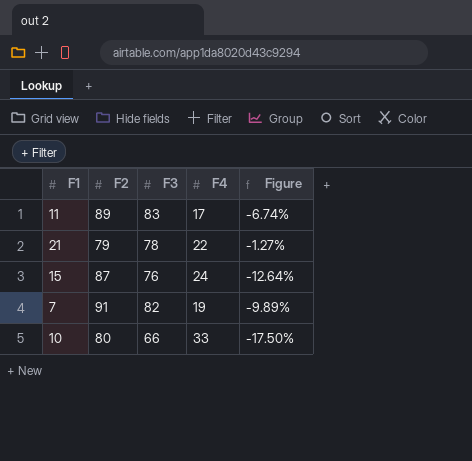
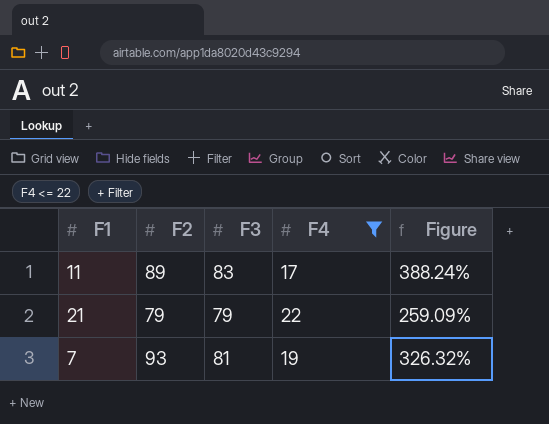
filter: none -> F4 <= 22
column Figure | formula: ([F3] - [F2]) / [F2] -> ([F3] - [F4]) / [F4]
21 | F3: 78 -> 79
7 | F2: 91 -> 93
7 | F3: 82 -> 81

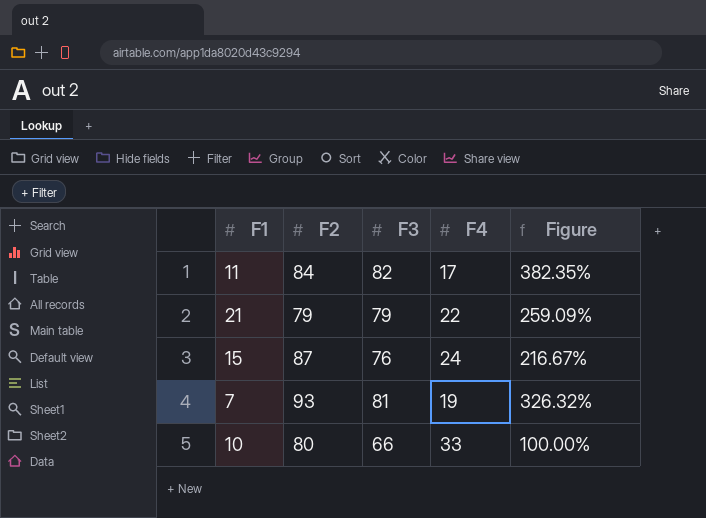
filter: F4 <= 22 -> none
11 | F2: 89 -> 84
11 | F3: 83 -> 82
11 | Figure: 388.24% -> 382.35%

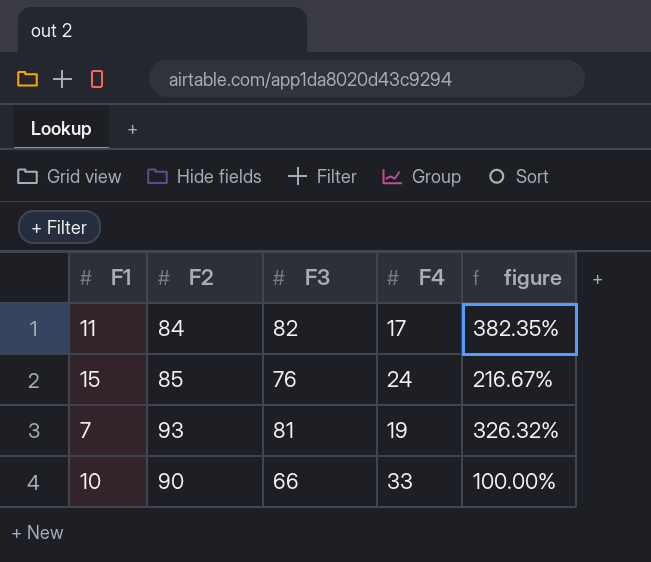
column name: Figure -> figure
row 21: 79 | 79 | 22 | 259.09% -> none
15 | F2: 87 -> 85
10 | F2: 80 -> 90

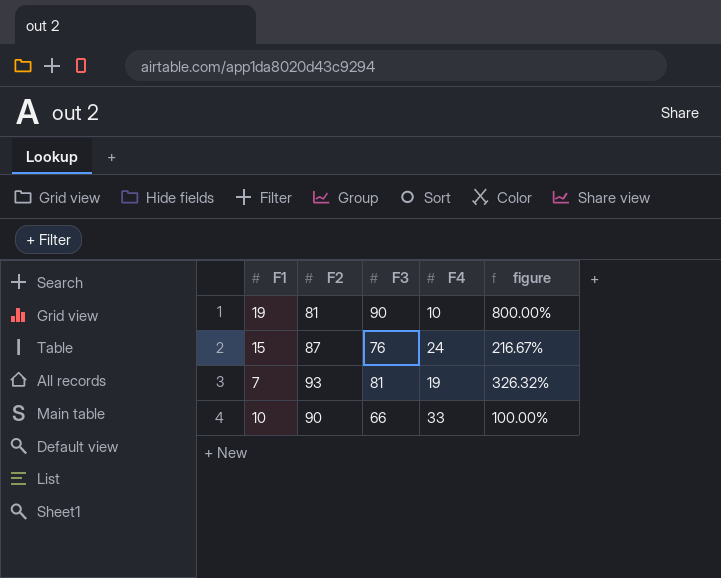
row 11: 84 | 82 | 17 | 382.35% -> none
row 19: none -> 81 | 90 | 10 | 800.00%
15 | F2: 85 -> 87

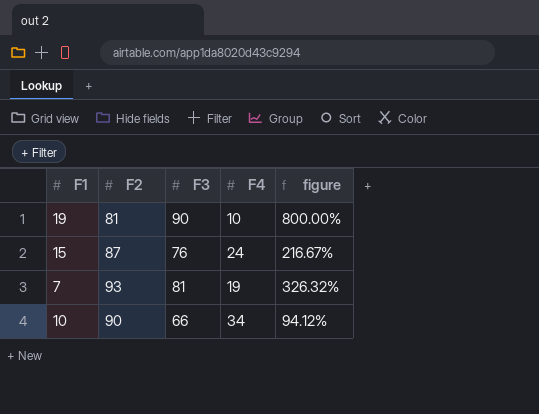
10 | F4: 33 -> 34
10 | figure: 100.00% -> 94.12%

